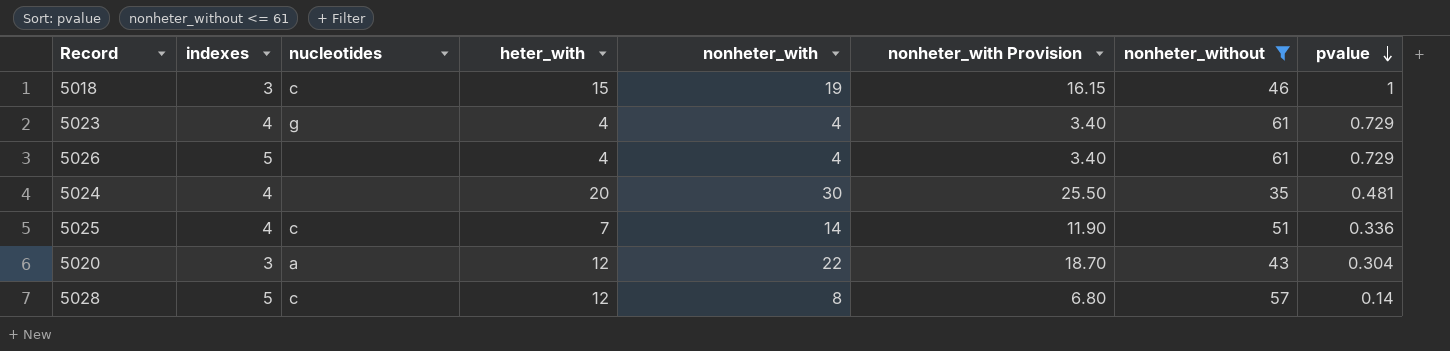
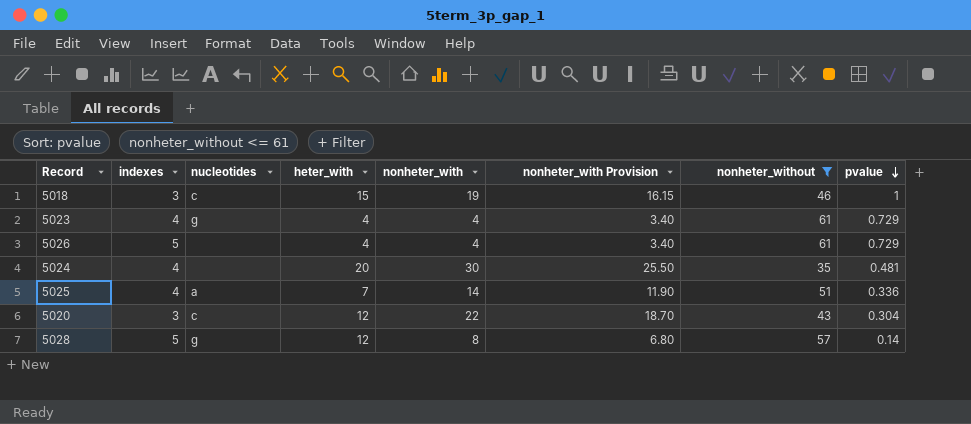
5025 | nucleotides: c -> a
5020 | nucleotides: a -> c
5028 | nucleotides: c -> g

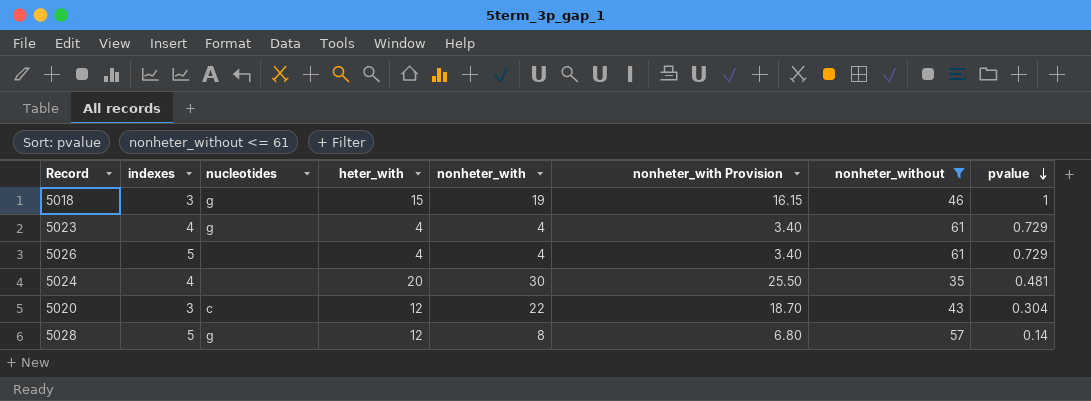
row 5025: 4 | a | 7 | 14 | 11.90 | 51 | 0.336 -> none
5018 | nucleotides: c -> g

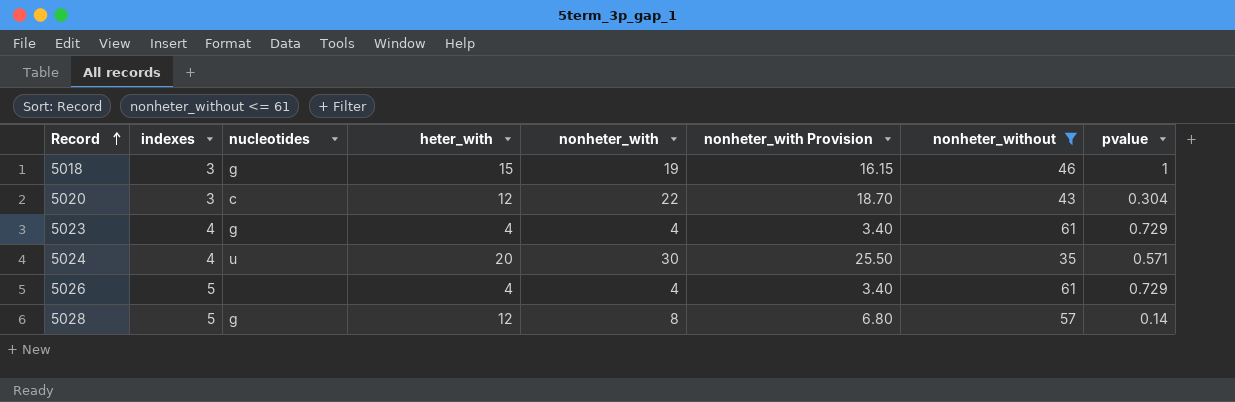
row order: pvalue descending -> Record ascending
5024 | nucleotides: none -> u
5024 | pvalue: 0.481 -> 0.571

